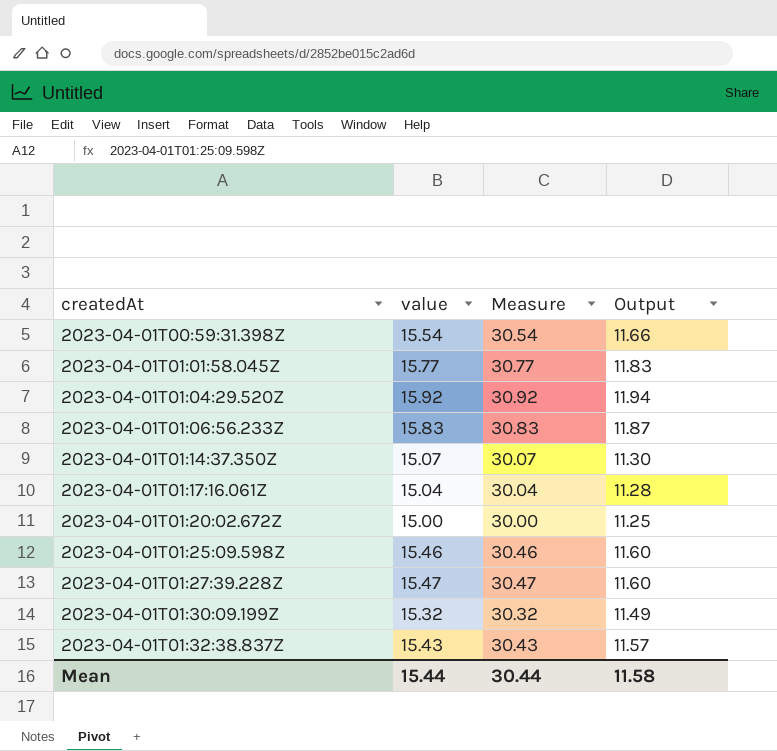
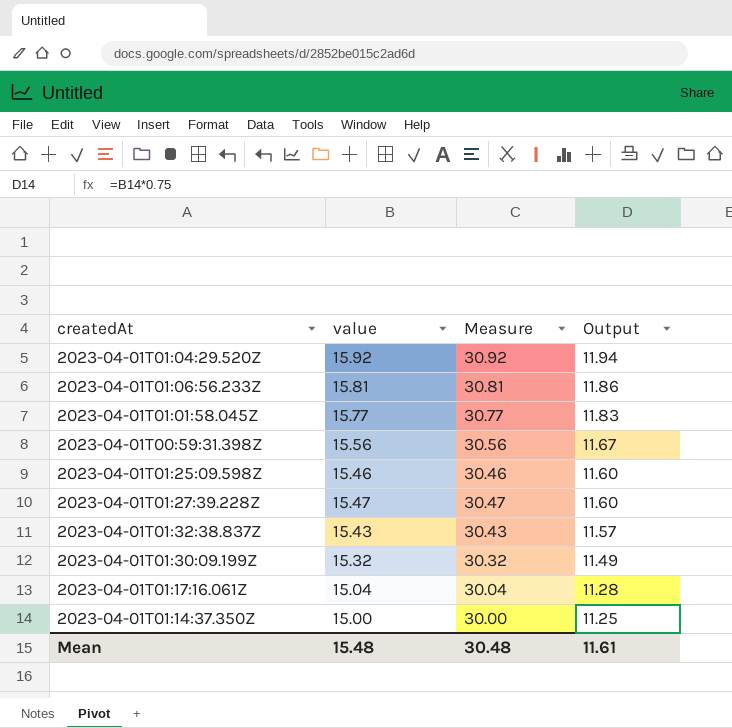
row order: createdAt ascending -> Output descending
row 2023-04-01T01:20:02.672Z: 15.00 | 30.00 | 11.25 -> none
2023-04-01T01:06:56.233Z | value: 15.83 -> 15.81
2023-04-01T01:06:56.233Z | Measure: 30.83 -> 30.81
2023-04-01T01:06:56.233Z | Output: 11.87 -> 11.86
2023-04-01T00:59:31.398Z | value: 15.54 -> 15.56
2023-04-01T00:59:31.398Z | Measure: 30.54 -> 30.56
2023-04-01T00:59:31.398Z | Output: 11.66 -> 11.67
2023-04-01T01:14:37.350Z | value: 15.07 -> 15.00
2023-04-01T01:14:37.350Z | Measure: 30.07 -> 30.00
2023-04-01T01:14:37.350Z | Output: 11.30 -> 11.25
Mean | value: 15.44 -> 15.48
Mean | Measure: 30.44 -> 30.48
Mean | Output: 11.58 -> 11.61

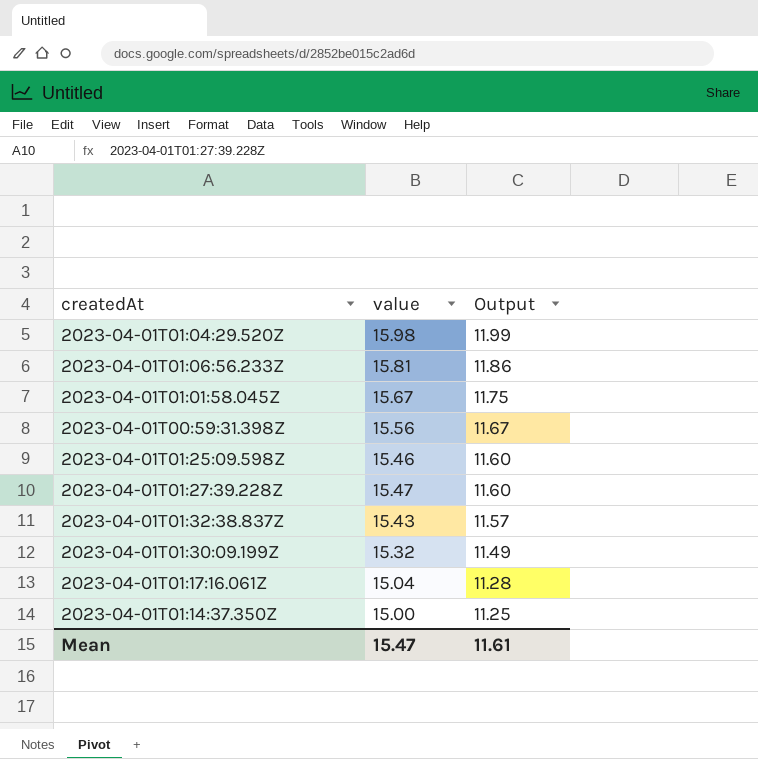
column Measure | formula: [value] + 15 -> none
2023-04-01T01:04:29.520Z | value: 15.92 -> 15.98
2023-04-01T01:04:29.520Z | Output: 11.94 -> 11.99
2023-04-01T01:01:58.045Z | value: 15.77 -> 15.67
2023-04-01T01:01:58.045Z | Output: 11.83 -> 11.75
Mean | value: 15.48 -> 15.47

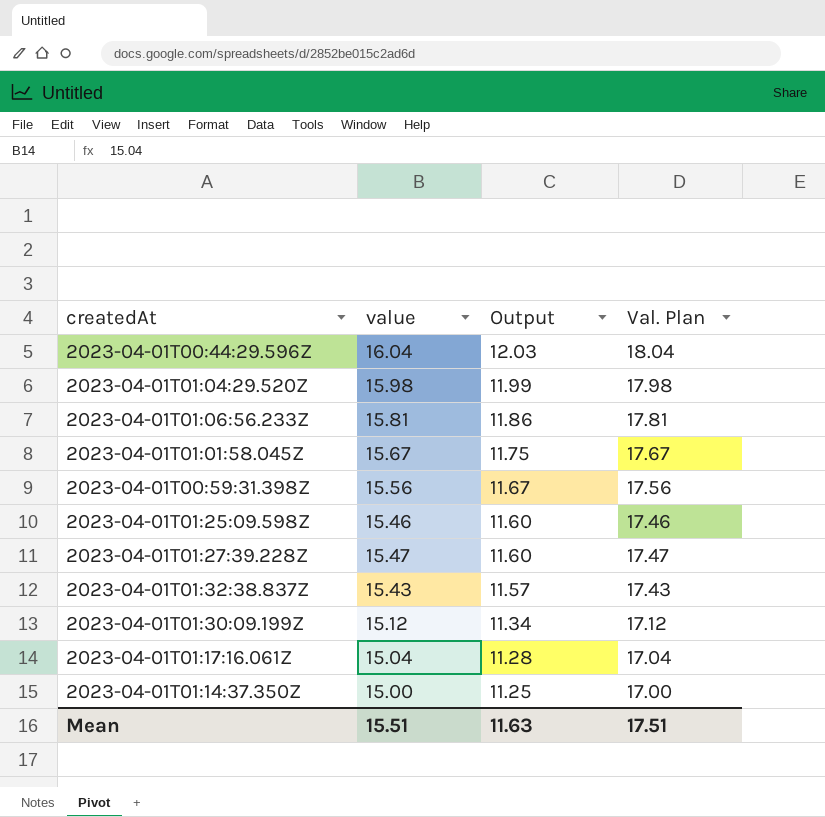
column Val. Plan | formula: none -> [value] + 2
row 2023-04-01T00:44:29.596Z: none -> 16.04 | 12.03 | 18.04
2023-04-01T01:30:09.199Z | value: 15.32 -> 15.12
2023-04-01T01:30:09.199Z | Output: 11.49 -> 11.34
Mean | value: 15.47 -> 15.51
Mean | Output: 11.61 -> 11.63

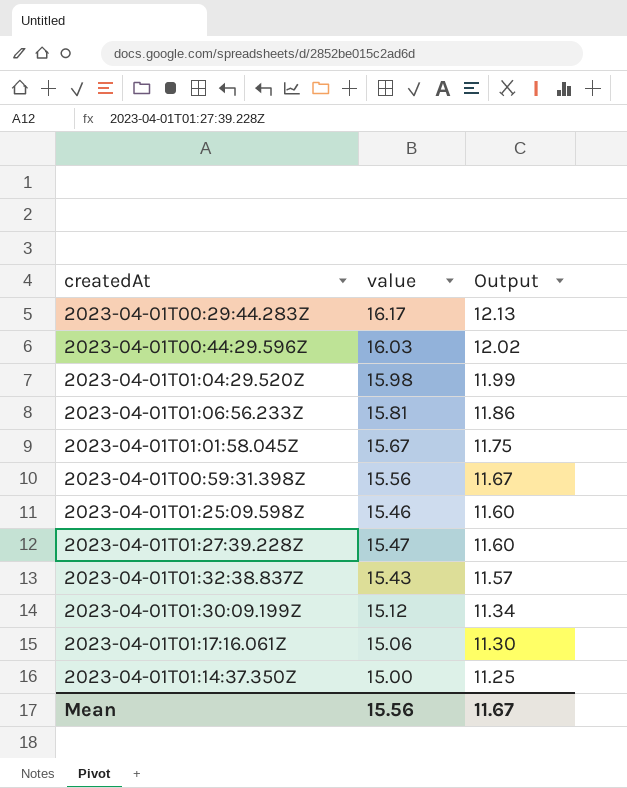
column Val. Plan | formula: [value] + 2 -> none
row 2023-04-01T00:29:44.283Z: none -> 16.17 | 12.13
2023-04-01T00:44:29.596Z | value: 16.04 -> 16.03
2023-04-01T00:44:29.596Z | Output: 12.03 -> 12.02
2023-04-01T01:17:16.061Z | value: 15.04 -> 15.06
2023-04-01T01:17:16.061Z | Output: 11.28 -> 11.30
Mean | value: 15.51 -> 15.56
Mean | Output: 11.63 -> 11.67

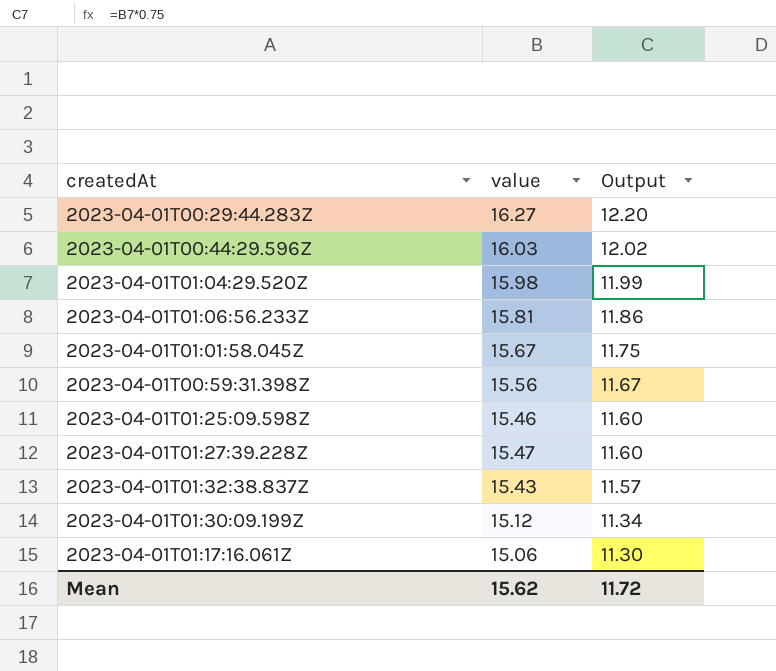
row 2023-04-01T01:14:37.350Z: 15.00 | 11.25 -> none
2023-04-01T00:29:44.283Z | value: 16.17 -> 16.27
2023-04-01T00:29:44.283Z | Output: 12.13 -> 12.20
Mean | value: 15.56 -> 15.62
Mean | Output: 11.67 -> 11.72

